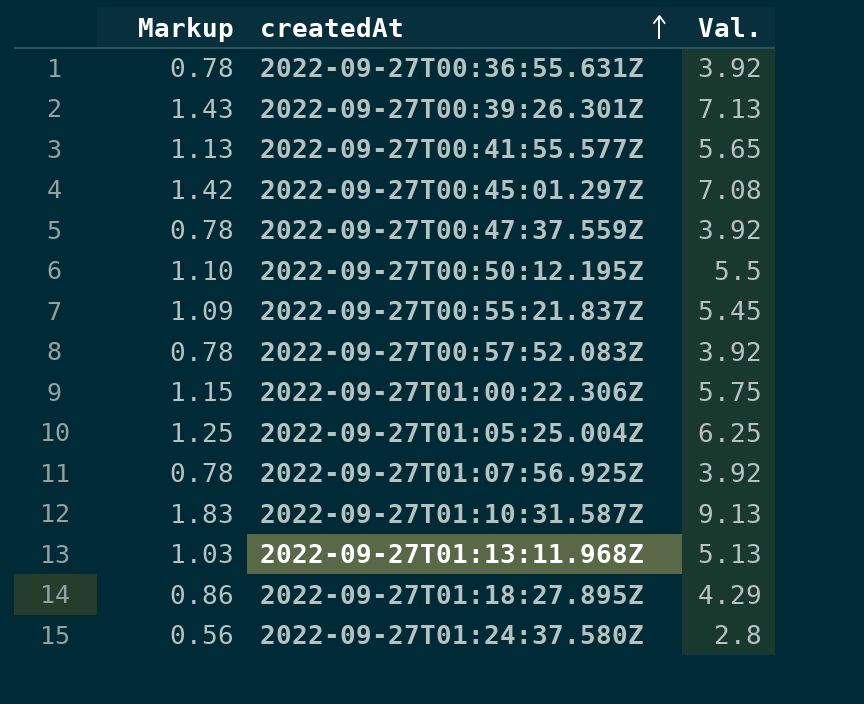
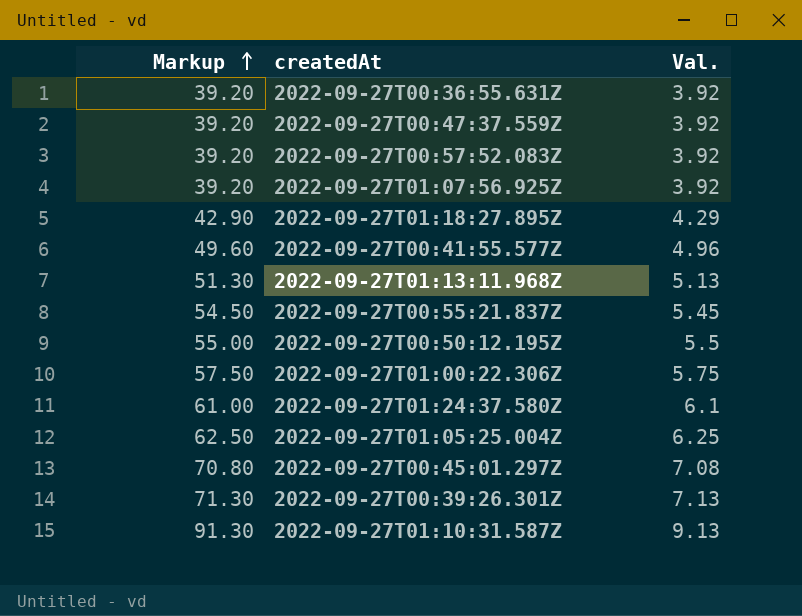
row order: createdAt ascending -> Markup ascending
column Markup | formula: [Val.] * 0.2 -> [Val.] * 10
2022-09-27T00:41:55.577Z | Val.: 5.65 -> 4.96
2022-09-27T01:24:37.580Z | Val.: 2.8 -> 6.1

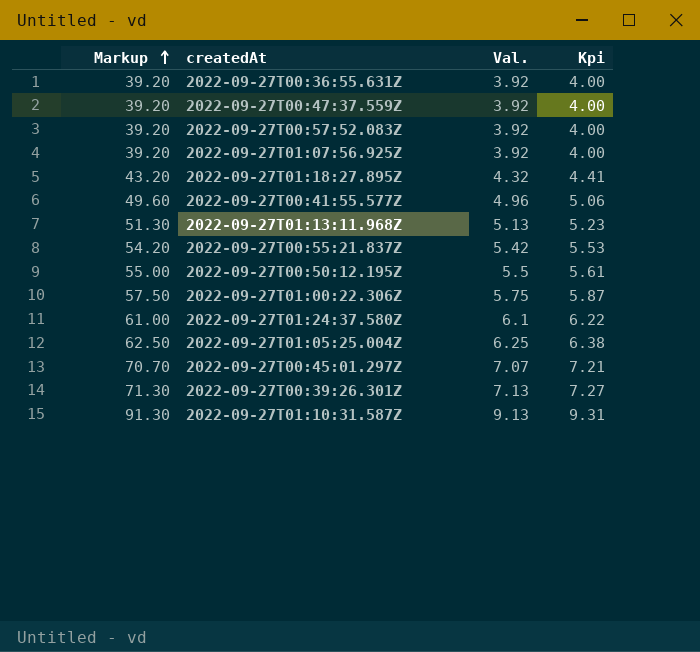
column Kpi | formula: none -> [Val.] * 1.02
2022-09-27T01:18:27.895Z | Markup: 42.90 -> 43.20
2022-09-27T01:18:27.895Z | Val.: 4.29 -> 4.32
2022-09-27T00:55:21.837Z | Markup: 54.50 -> 54.20
2022-09-27T00:55:21.837Z | Val.: 5.45 -> 5.42
2022-09-27T00:45:01.297Z | Markup: 70.80 -> 70.70
2022-09-27T00:45:01.297Z | Val.: 7.08 -> 7.07

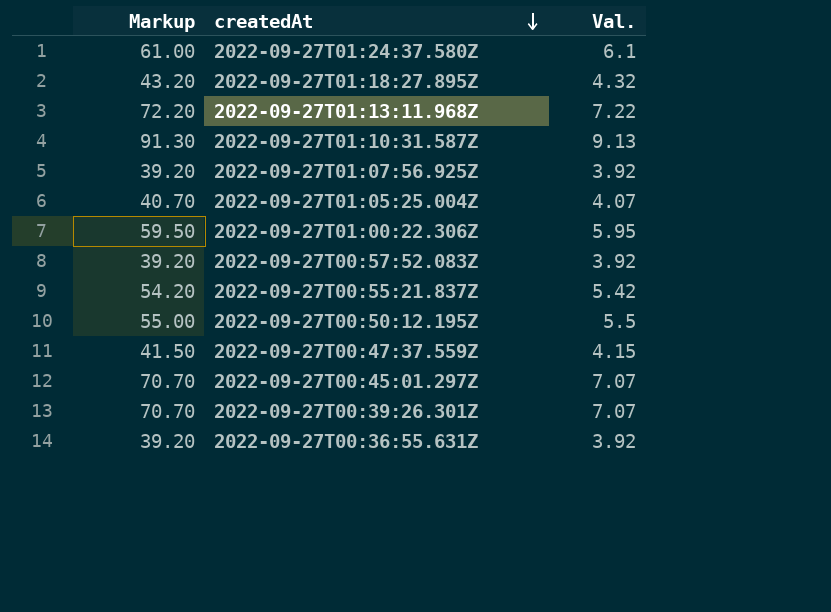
row order: Markup ascending -> createdAt descending
column Kpi | formula: [Val.] * 1.02 -> none
row 2022-09-27T00:41:55.577Z: 49.60 | 4.96 | 5.06 -> none
2022-09-27T01:13:11.968Z | Markup: 51.30 -> 72.20
2022-09-27T01:13:11.968Z | Val.: 5.13 -> 7.22
2022-09-27T01:05:25.004Z | Markup: 62.50 -> 40.70
2022-09-27T01:05:25.004Z | Val.: 6.25 -> 4.07
2022-09-27T01:00:22.306Z | Markup: 57.50 -> 59.50
2022-09-27T01:00:22.306Z | Val.: 5.75 -> 5.95
2022-09-27T00:47:37.559Z | Markup: 39.20 -> 41.50
2022-09-27T00:47:37.559Z | Val.: 3.92 -> 4.15
2022-09-27T00:39:26.301Z | Markup: 71.30 -> 70.70
2022-09-27T00:39:26.301Z | Val.: 7.13 -> 7.07

